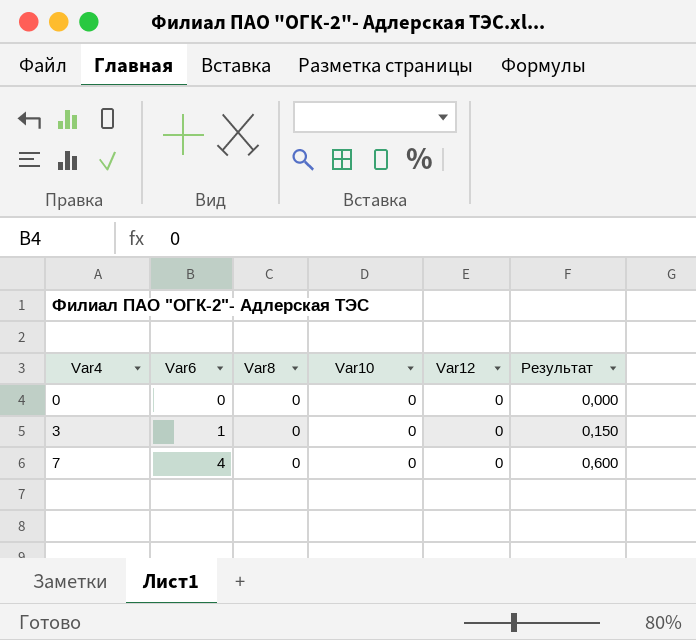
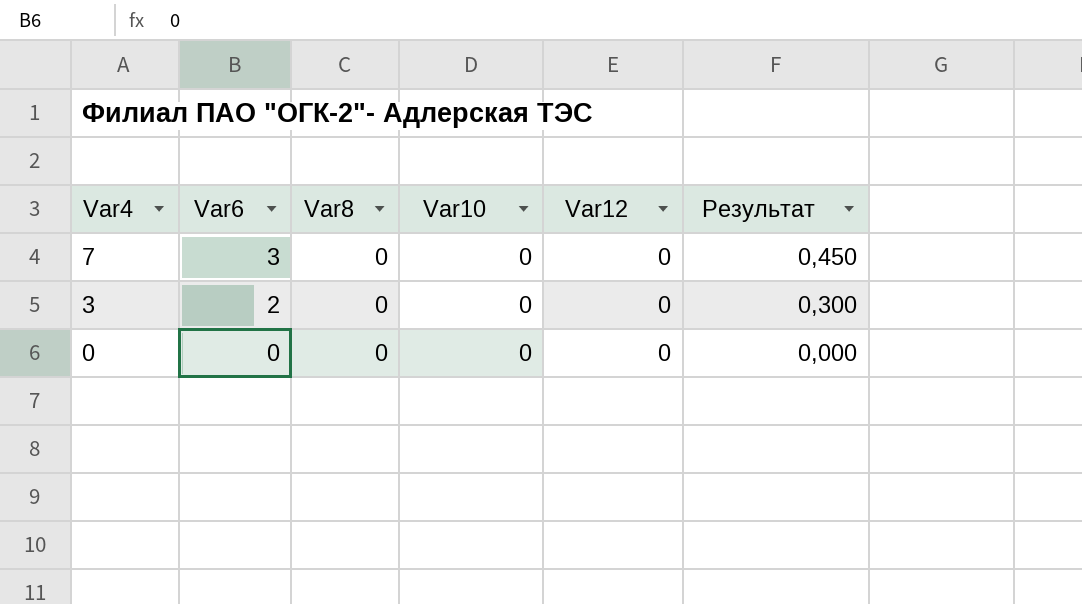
row order: Var4 ascending -> Var4 descending
7 | Var6: 4 -> 3
7 | Результат: 0,600 -> 0,450
3 | Var6: 1 -> 2
3 | Результат: 0,150 -> 0,300

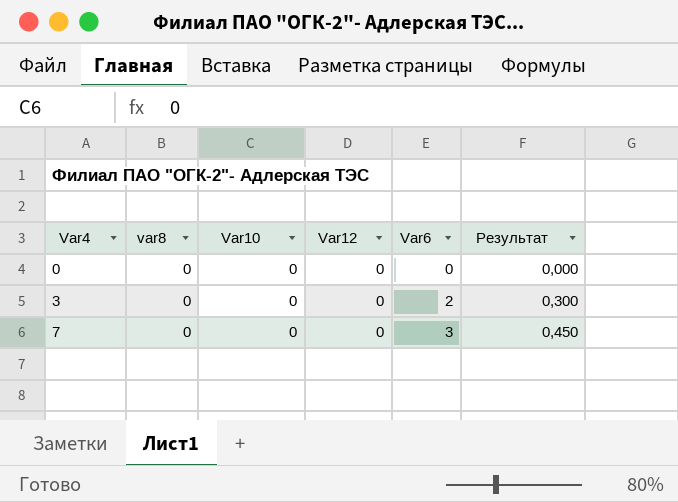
row order: Var4 descending -> Var4 ascending
column name: Var8 -> var8
column Var6 | position: 2 -> 5

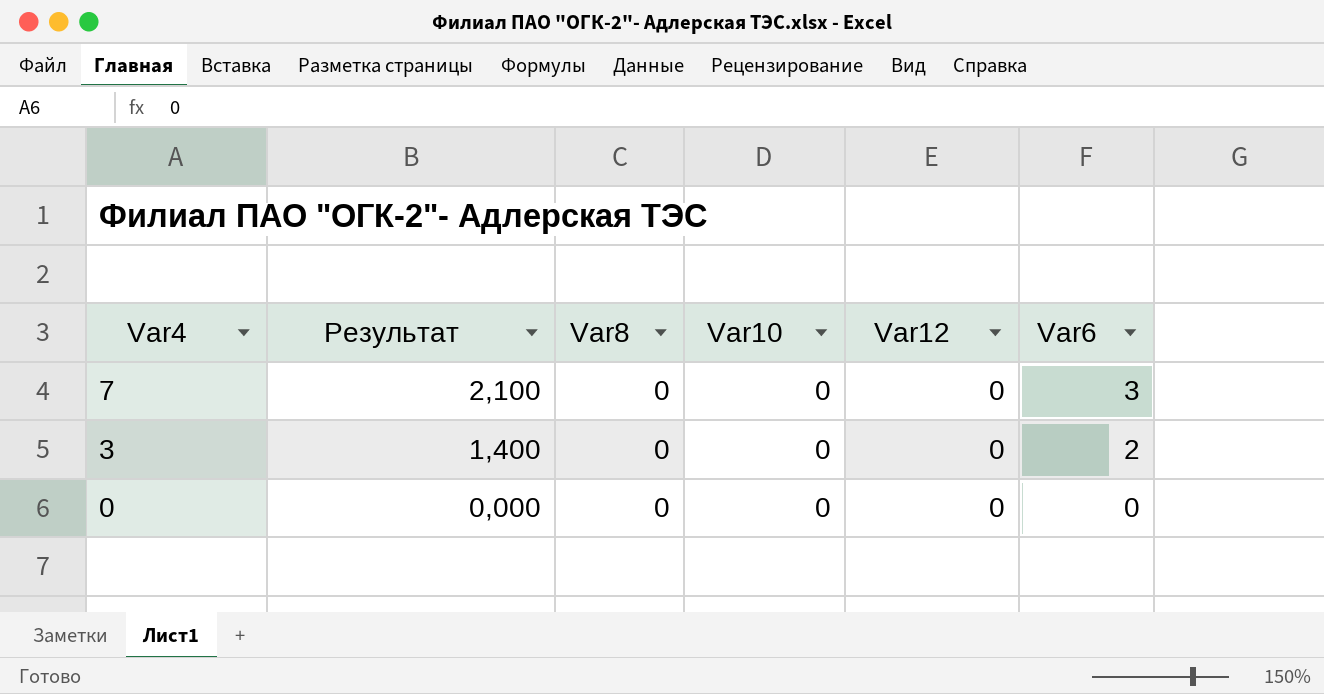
row order: Var4 ascending -> Var4 descending
column Результат | formula: [Var6] * 0,15 -> [Var6] * 0,7
column Результат | position: 6 -> 2
column name: var8 -> Var8

